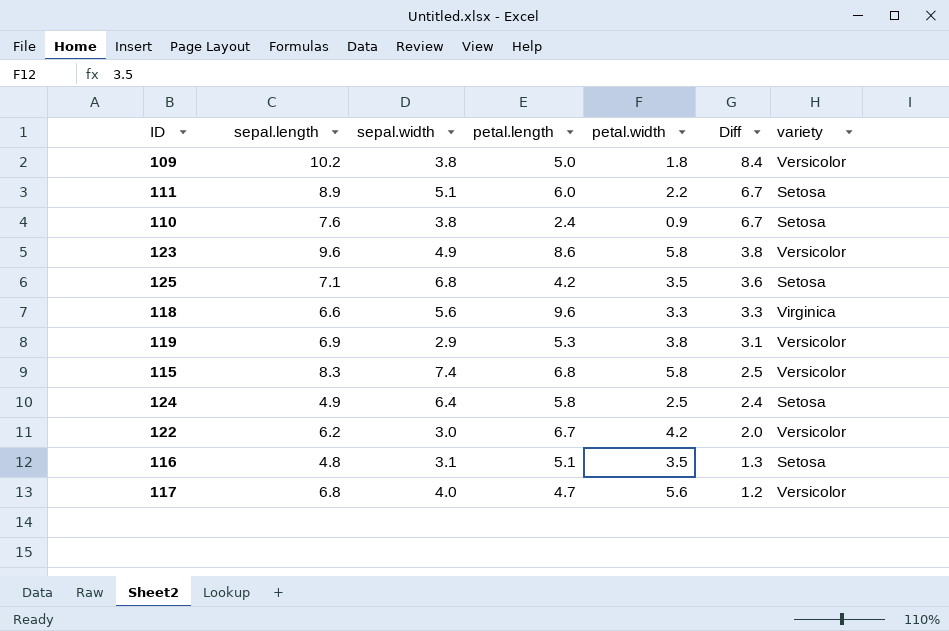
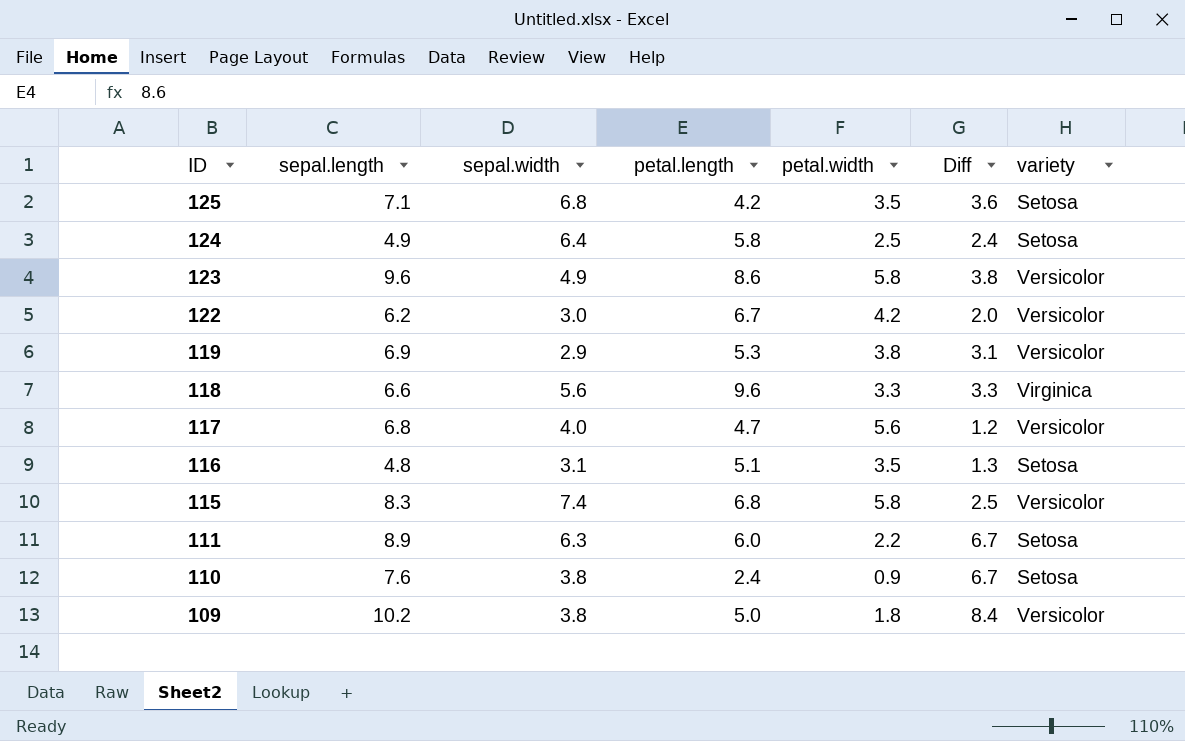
row order: Diff descending -> ID descending
111 | sepal.width: 5.1 -> 6.3

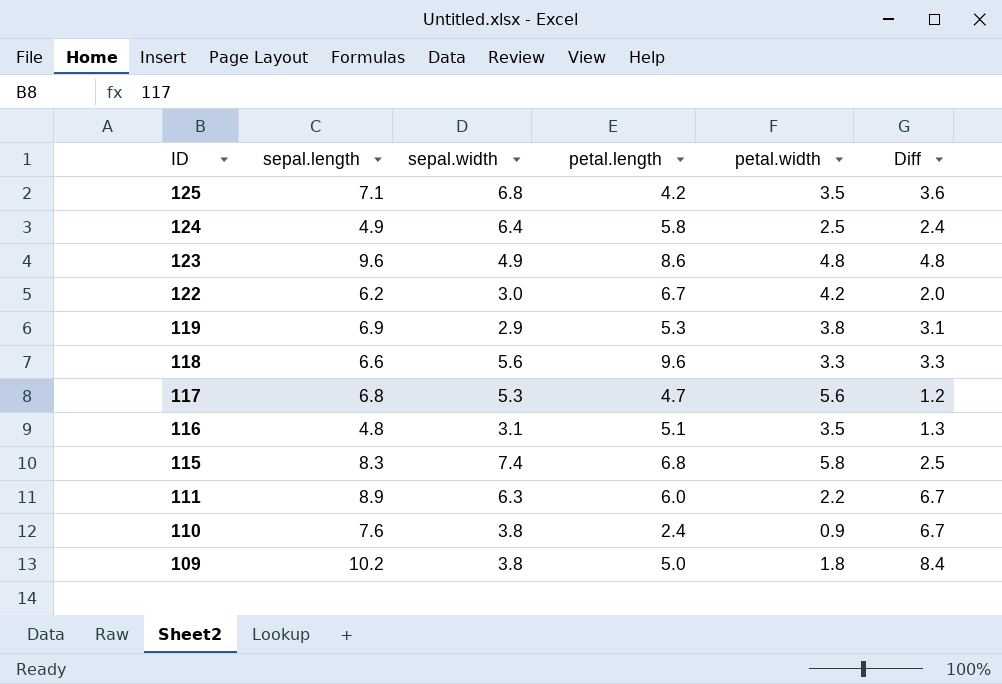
column variety | position: 7 -> none
123 | petal.width: 5.8 -> 4.8
123 | Diff: 3.8 -> 4.8
117 | sepal.width: 4.0 -> 5.3

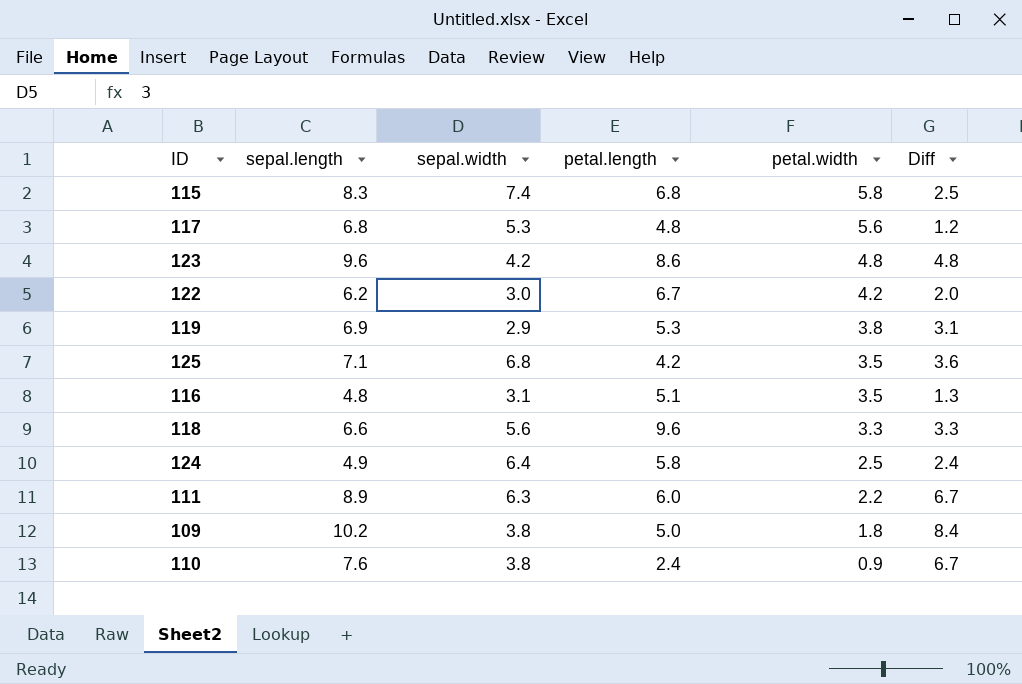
row order: ID descending -> petal.width descending
117 | petal.length: 4.7 -> 4.8
123 | sepal.width: 4.9 -> 4.2

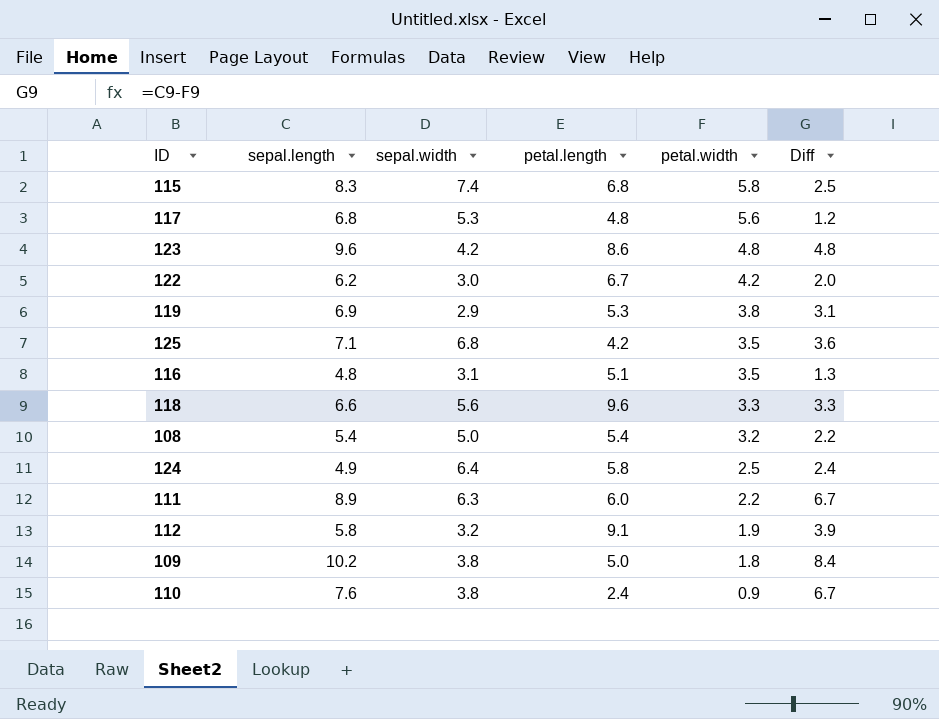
row 108: none -> 5.4 | 5.0 | 5.4 | 3.2 | 2.2
row 112: none -> 5.8 | 3.2 | 9.1 | 1.9 | 3.9

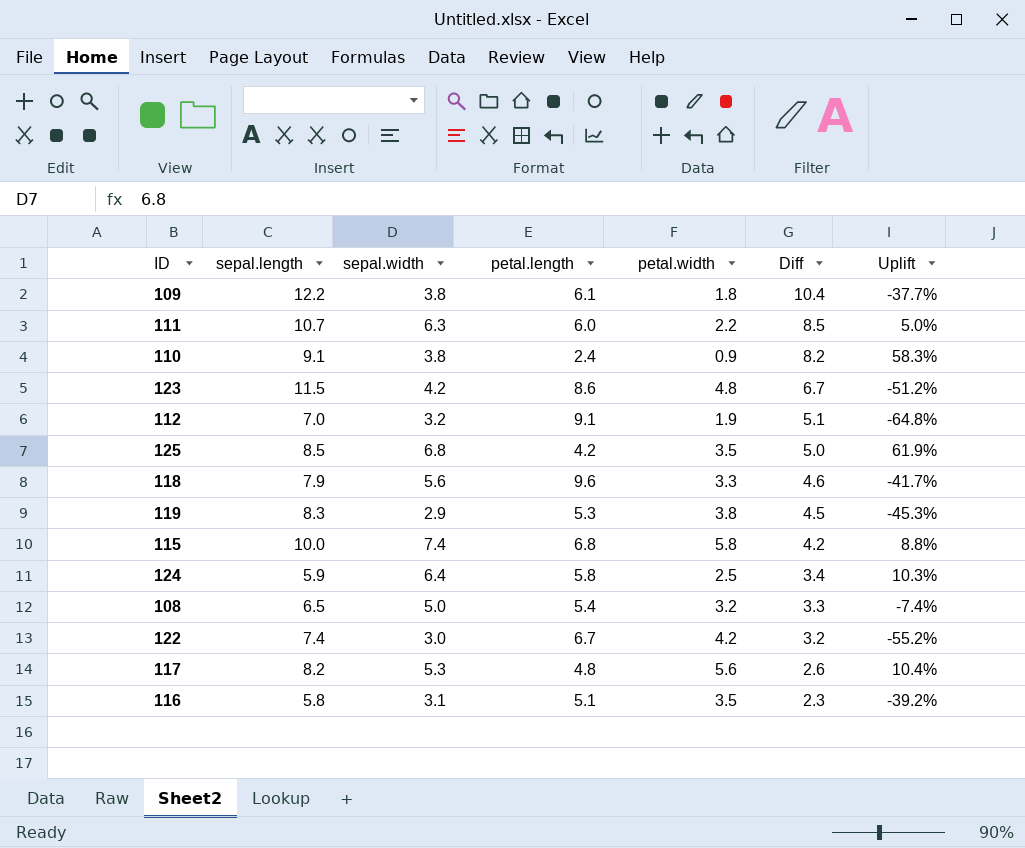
row order: petal.width descending -> Diff descending
column Uplift | formula: none -> ([sepal.width] - [petal.length]) / [petal.length]
109 | sepal.length: 10.2 -> 12.2
109 | petal.length: 5.0 -> 6.1
109 | Diff: 8.4 -> 10.4
111 | sepal.length: 8.9 -> 10.7
111 | Diff: 6.7 -> 8.5
110 | sepal.length: 7.6 -> 9.1
110 | Diff: 6.7 -> 8.2
123 | sepal.length: 9.6 -> 11.5
123 | Diff: 4.8 -> 6.7
112 | sepal.length: 5.8 -> 7.0
112 | Diff: 3.9 -> 5.1
125 | sepal.length: 7.1 -> 8.5
125 | Diff: 3.6 -> 5.0
118 | sepal.length: 6.6 -> 7.9
118 | Diff: 3.3 -> 4.6
119 | sepal.length: 6.9 -> 8.3
119 | Diff: 3.1 -> 4.5
115 | sepal.length: 8.3 -> 10.0
115 | Diff: 2.5 -> 4.2
124 | sepal.length: 4.9 -> 5.9
124 | Diff: 2.4 -> 3.4
108 | sepal.length: 5.4 -> 6.5
108 | Diff: 2.2 -> 3.3
122 | sepal.length: 6.2 -> 7.4
122 | Diff: 2.0 -> 3.2
117 | sepal.length: 6.8 -> 8.2
117 | Diff: 1.2 -> 2.6
116 | sepal.length: 4.8 -> 5.8
116 | Diff: 1.3 -> 2.3

